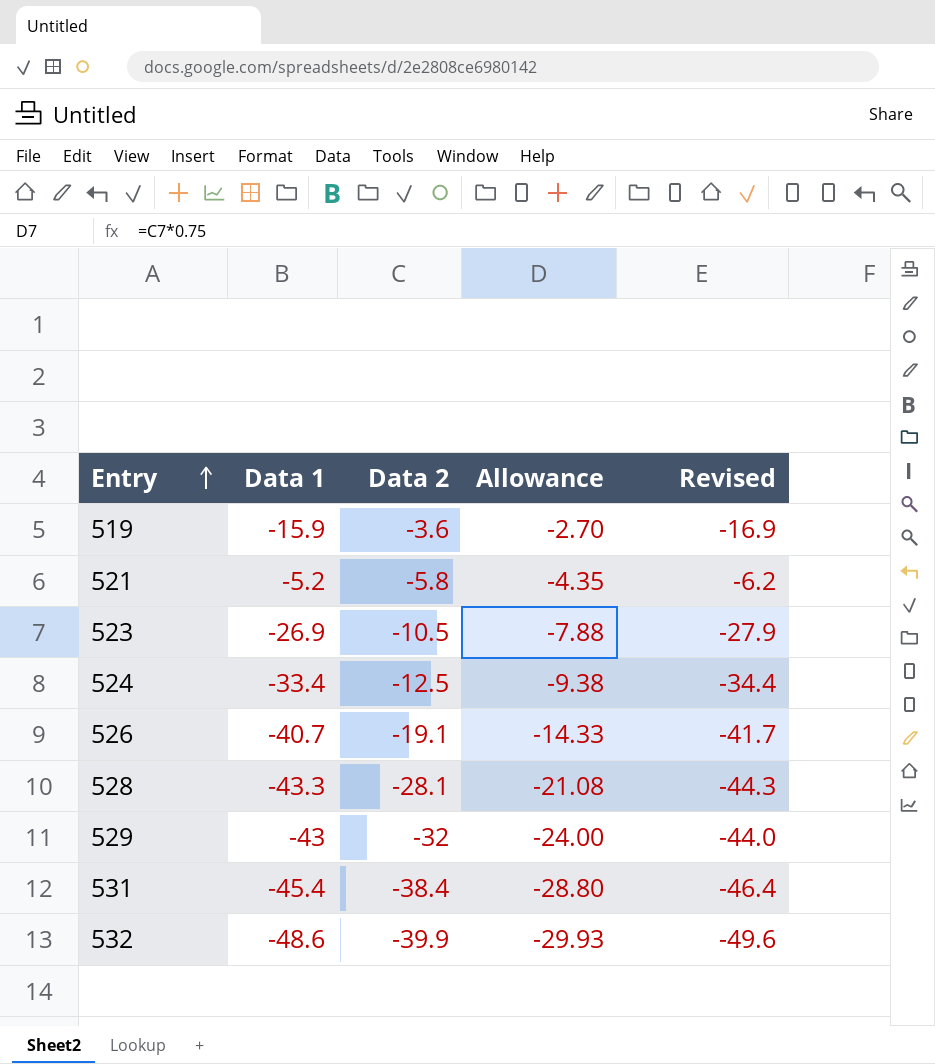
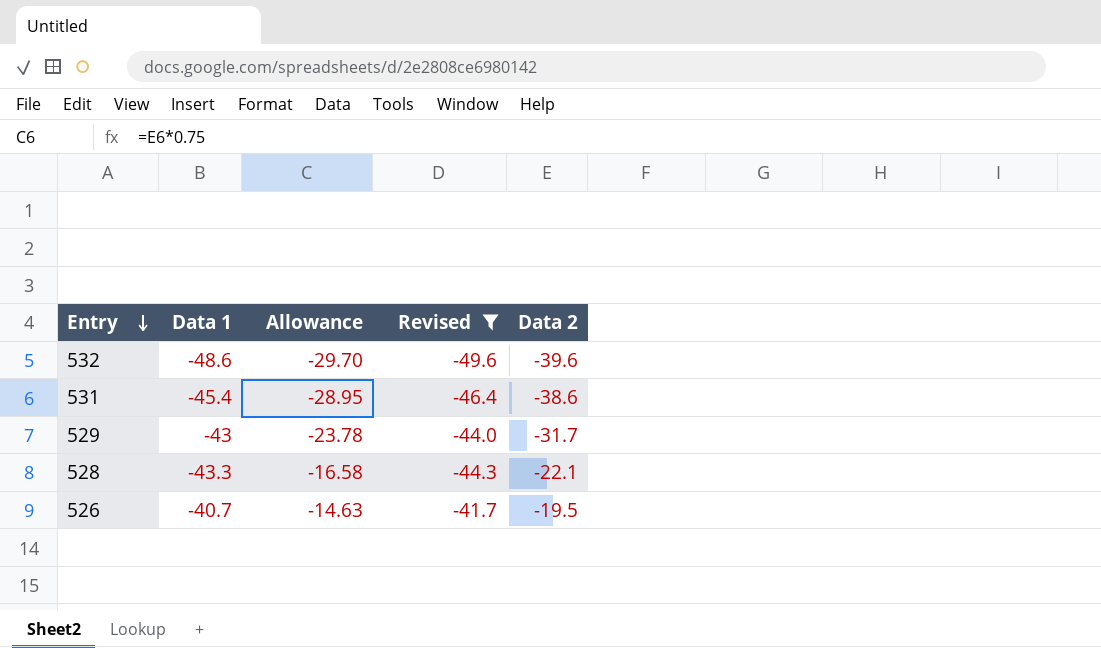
filter: none -> Revised <= -41.7
row order: Entry ascending -> Entry descending
column Data 2 | position: 3 -> 5
532 | Allowance: -29.93 -> -29.70
532 | Data 2: -39.9 -> -39.6
531 | Allowance: -28.80 -> -28.95
531 | Data 2: -38.4 -> -38.6
529 | Allowance: -24.00 -> -23.78
529 | Data 2: -32 -> -31.7
528 | Allowance: -21.08 -> -16.58
528 | Data 2: -28.1 -> -22.1
526 | Allowance: -14.33 -> -14.63
526 | Data 2: -19.1 -> -19.5

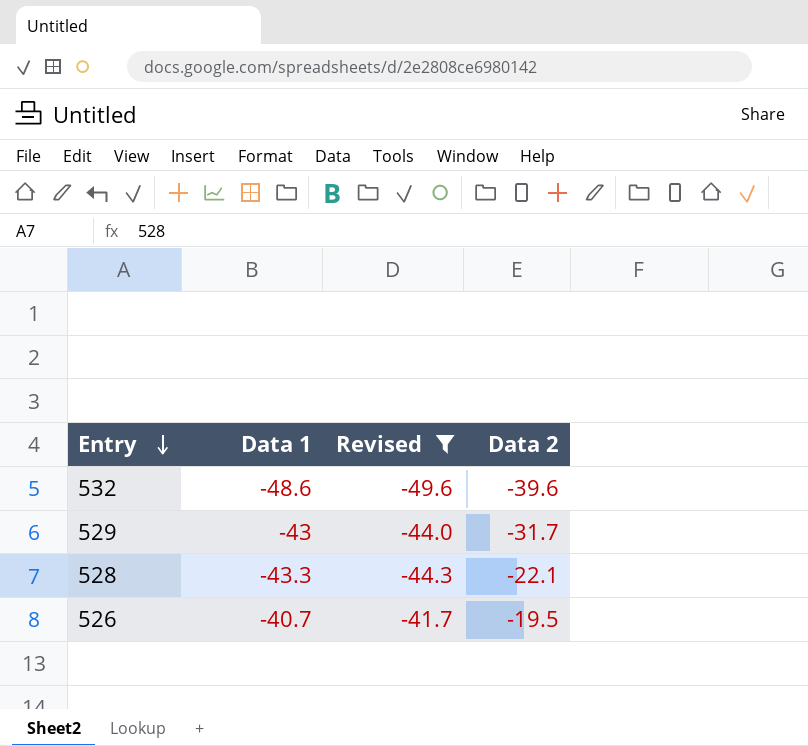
column Allowance | formula: [Data 2] * 0.75 -> none
row 531: -45.4 | -28.95 | -46.4 | -38.6 -> none

